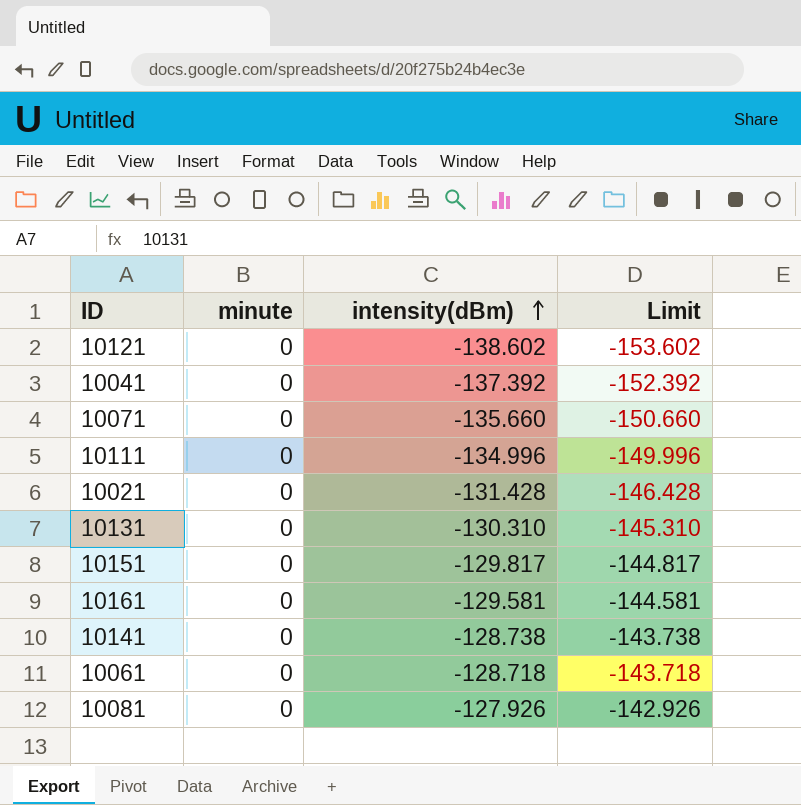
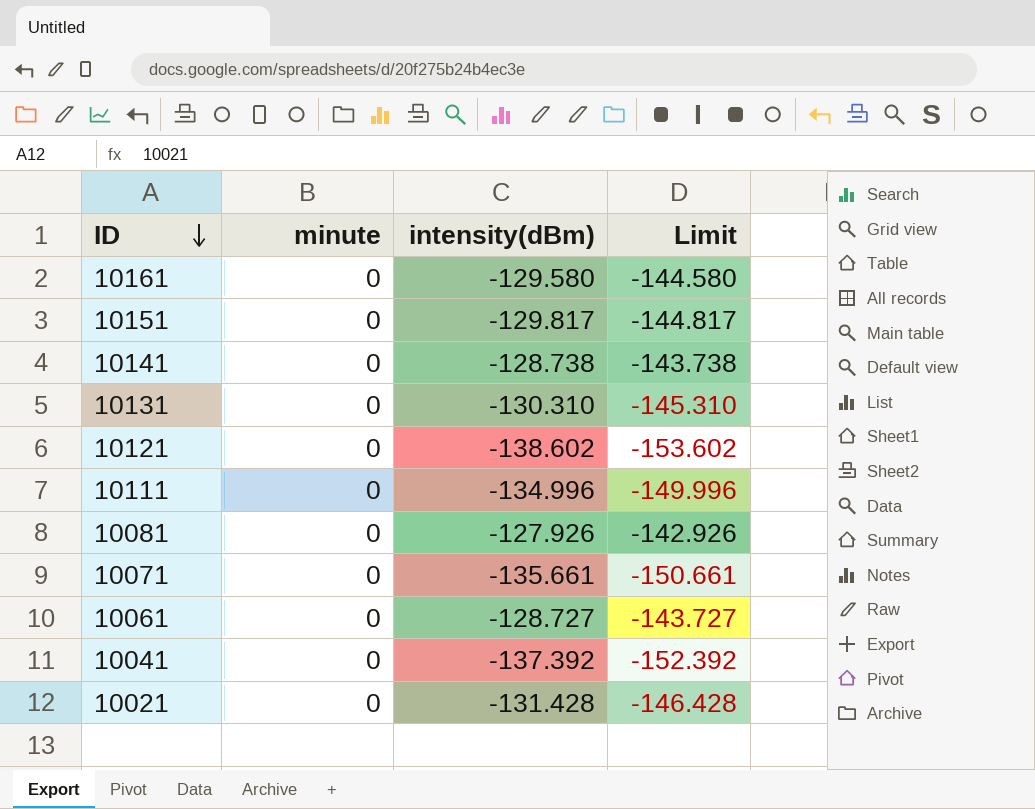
row order: intensity(dBm) ascending -> ID descending
10161 | intensity(dBm): -129.581 -> -129.580
10161 | Limit: -144.581 -> -144.580
10071 | intensity(dBm): -135.660 -> -135.661
10071 | Limit: -150.660 -> -150.661
10061 | intensity(dBm): -128.718 -> -128.727
10061 | Limit: -143.718 -> -143.727

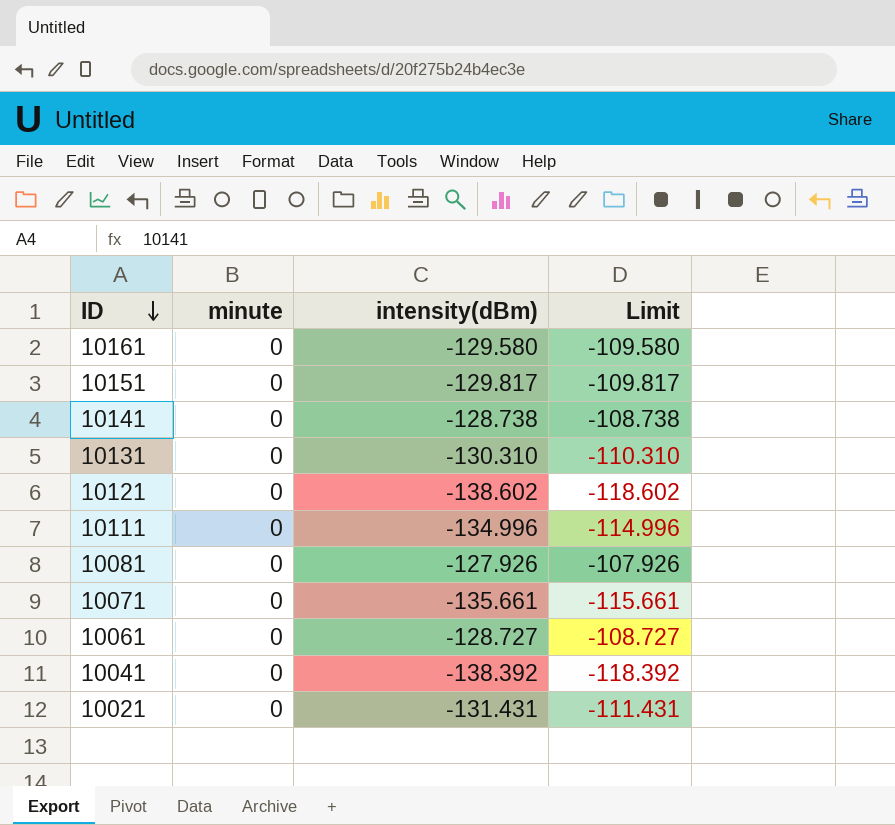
column Limit | formula: [intensity(dBm)] - 15 -> [intensity(dBm)] + 20
10041 | intensity(dBm): -137.392 -> -138.392
10021 | intensity(dBm): -131.428 -> -131.431

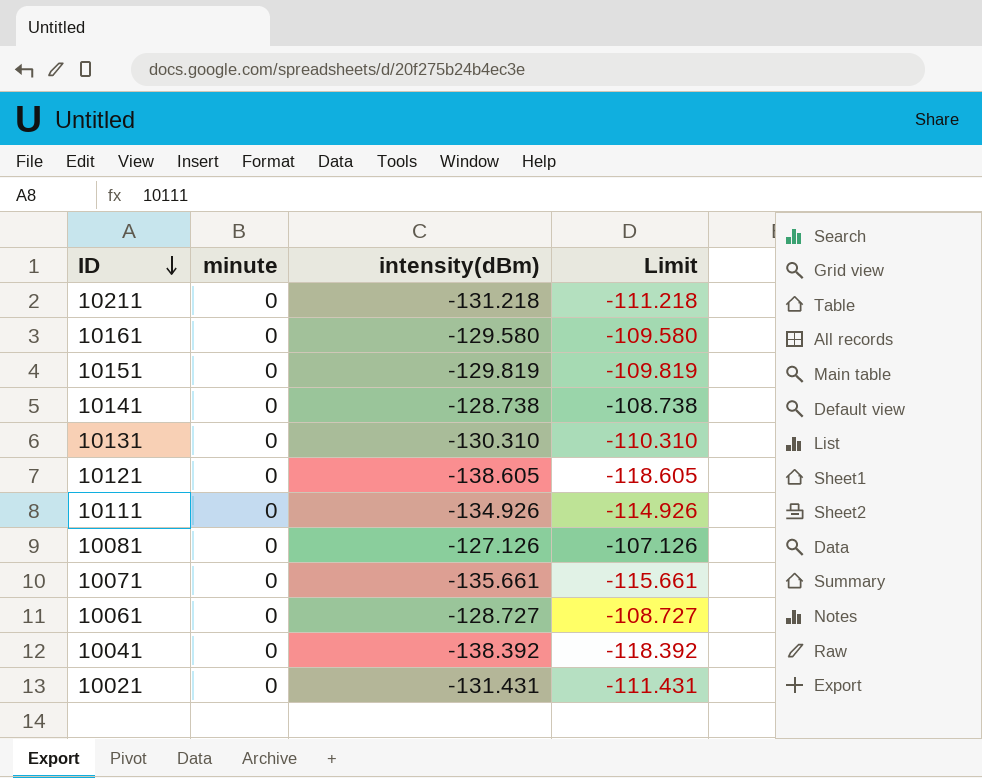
row 10211: none -> 0 | -131.218 | -111.218
10151 | intensity(dBm): -129.817 -> -129.819
10151 | Limit: -109.817 -> -109.819
10121 | intensity(dBm): -138.602 -> -138.605
10121 | Limit: -118.602 -> -118.605
10111 | intensity(dBm): -134.996 -> -134.926
10111 | Limit: -114.996 -> -114.926
10081 | intensity(dBm): -127.926 -> -127.126
10081 | Limit: -107.926 -> -107.126

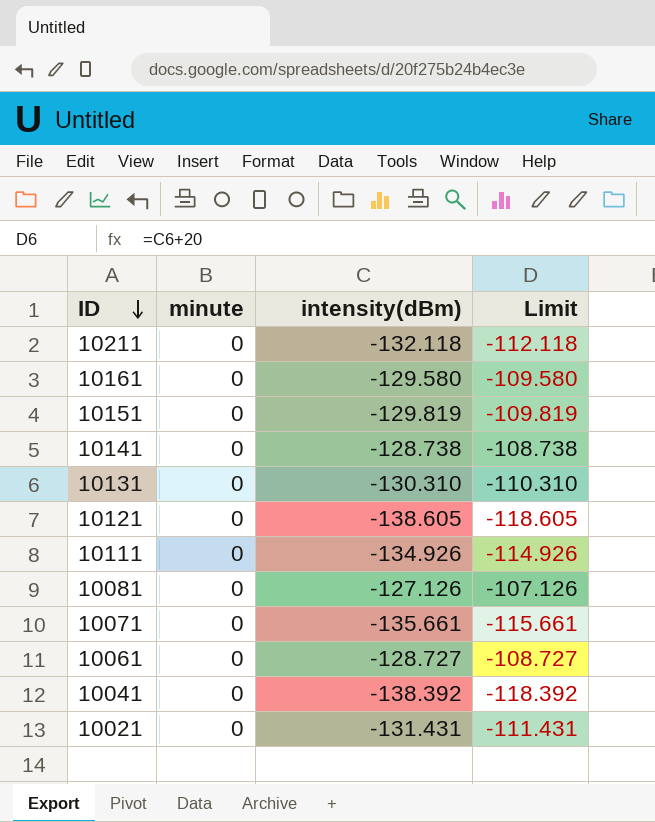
10211 | intensity(dBm): -131.218 -> -132.118
10211 | Limit: -111.218 -> -112.118

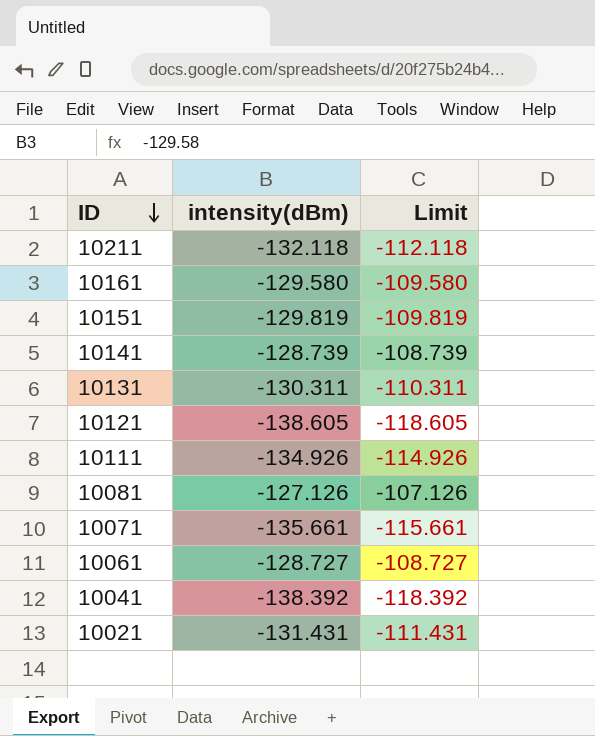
column minute | position: 2 -> none
10141 | intensity(dBm): -128.738 -> -128.739
10141 | Limit: -108.738 -> -108.739
10131 | intensity(dBm): -130.310 -> -130.311
10131 | Limit: -110.310 -> -110.311

